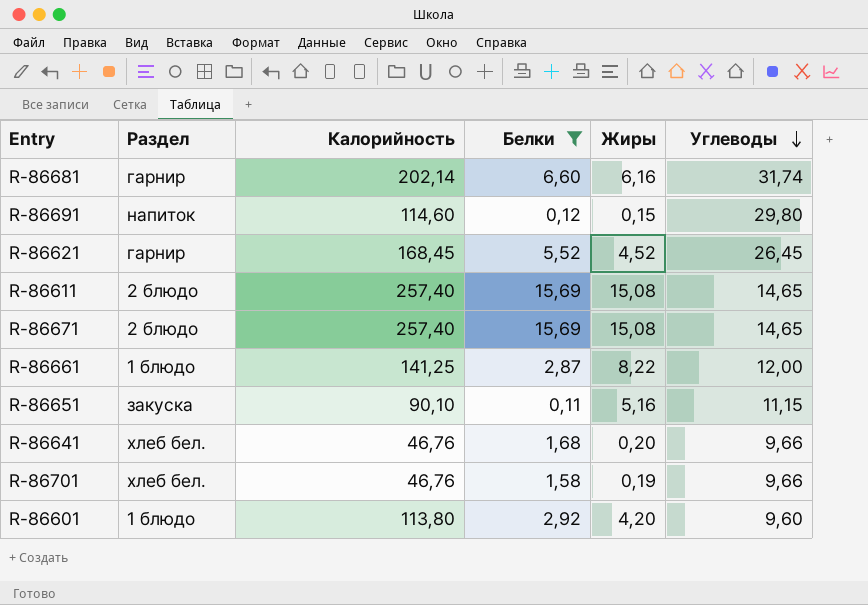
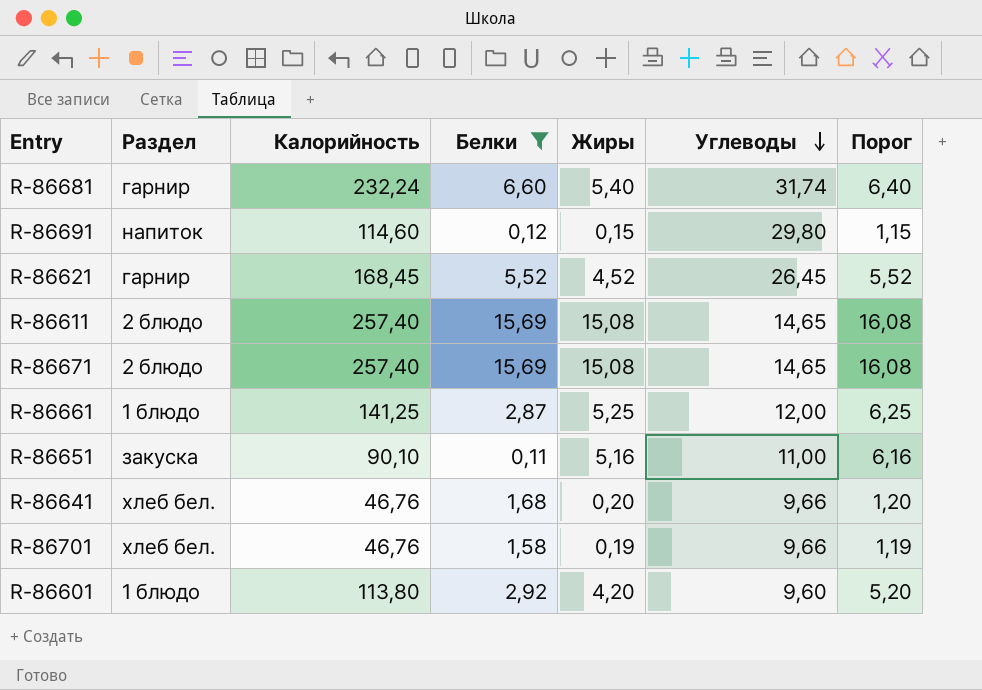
column Порог | formula: none -> [Жиры] + 1
R-86681 | Калорийность: 202,14 -> 232,24
R-86681 | Жиры: 6,16 -> 5,40
R-86661 | Жиры: 8,22 -> 5,25
R-86651 | Углеводы: 11,15 -> 11,00

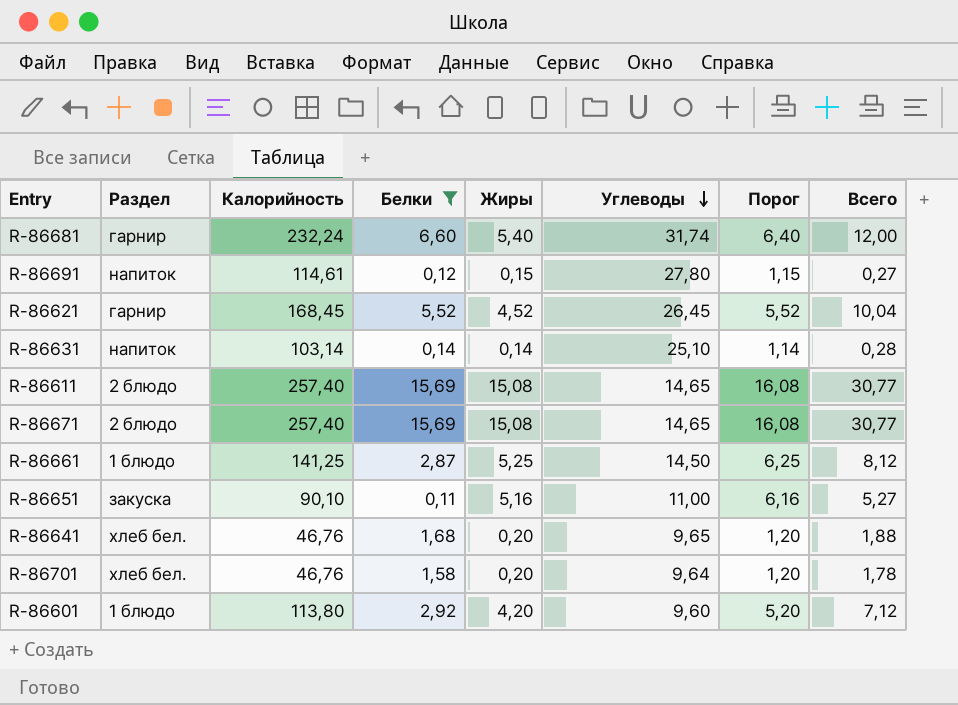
column Всего | formula: none -> [Белки] + [Жиры]
R-86691 | Калорийность: 114,60 -> 114,61
R-86691 | Углеводы: 29,80 -> 27,80
row R-86631: none -> напиток | 103,14 | 0,14 | 0,14 | 25,10 | 1,14 | 0,28
R-86661 | Углеводы: 12,00 -> 14,50
R-86641 | Углеводы: 9,66 -> 9,65
R-86701 | Жиры: 0,19 -> 0,20
R-86701 | Углеводы: 9,66 -> 9,64
R-86701 | Порог: 1,19 -> 1,20

